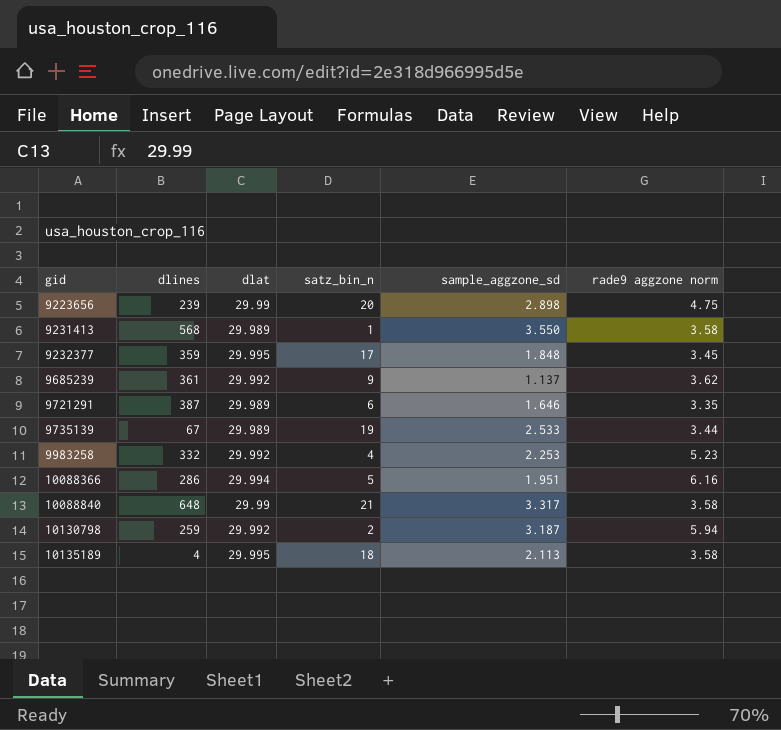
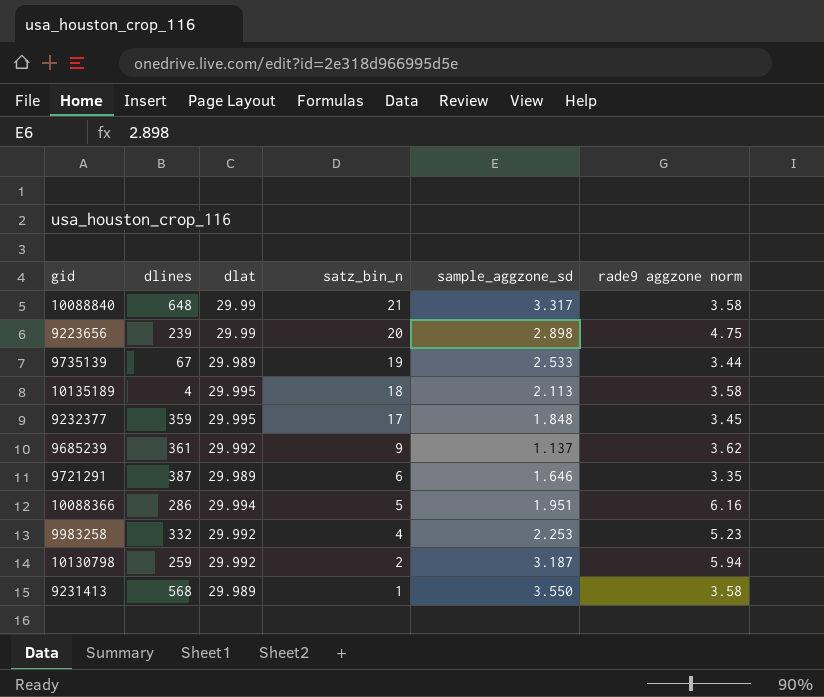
row order: gid ascending -> satz_bin_n descending

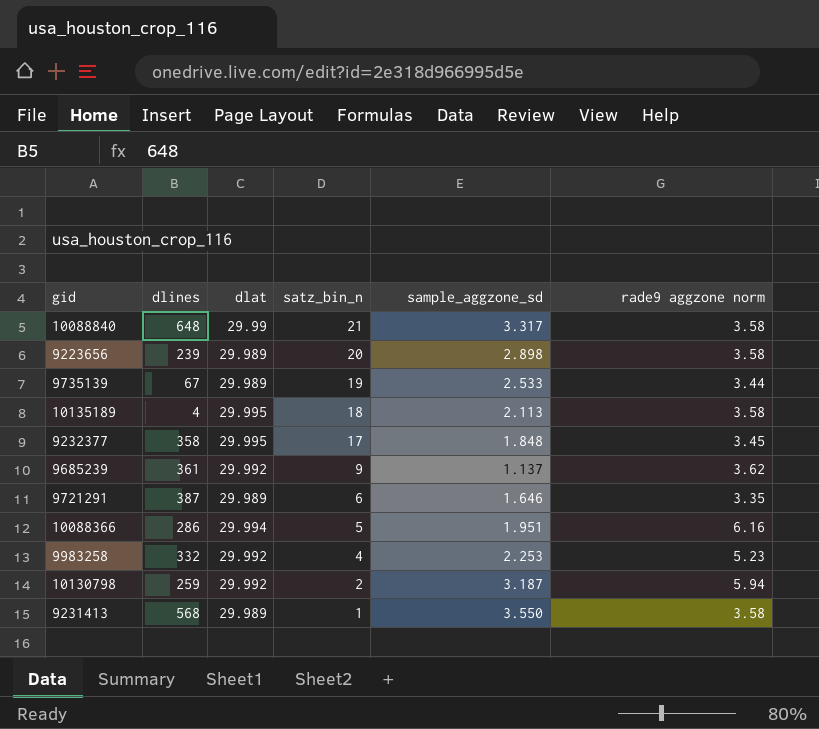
9223656 | dlat: 29.99 -> 29.989
9223656 | rade9 aggzone norm: 4.75 -> 3.58
9232377 | dlines: 359 -> 358

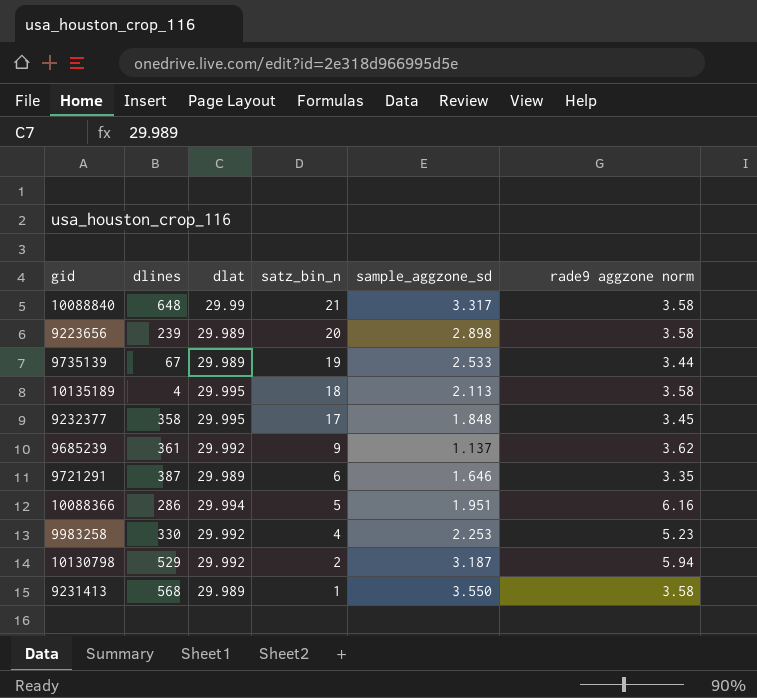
9983258 | dlines: 332 -> 330
10130798 | dlines: 259 -> 529

